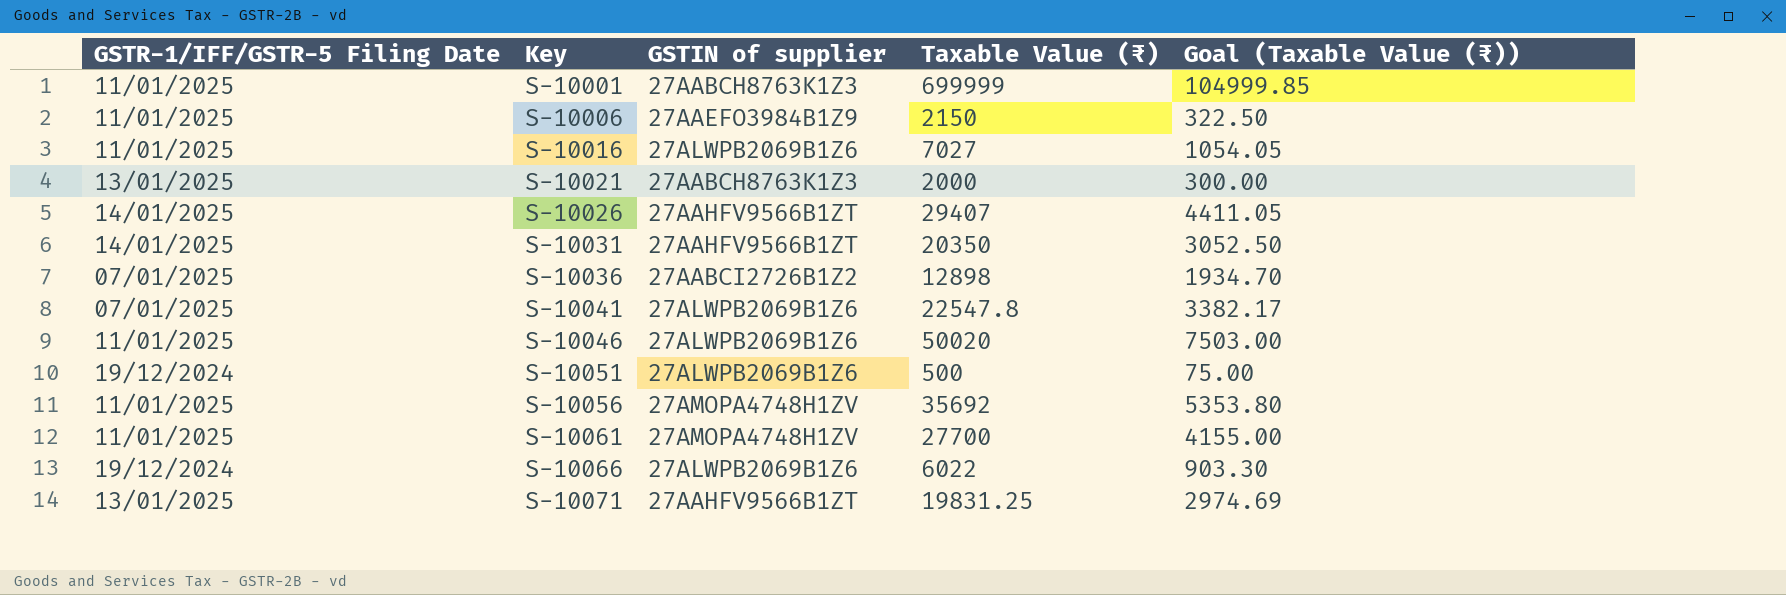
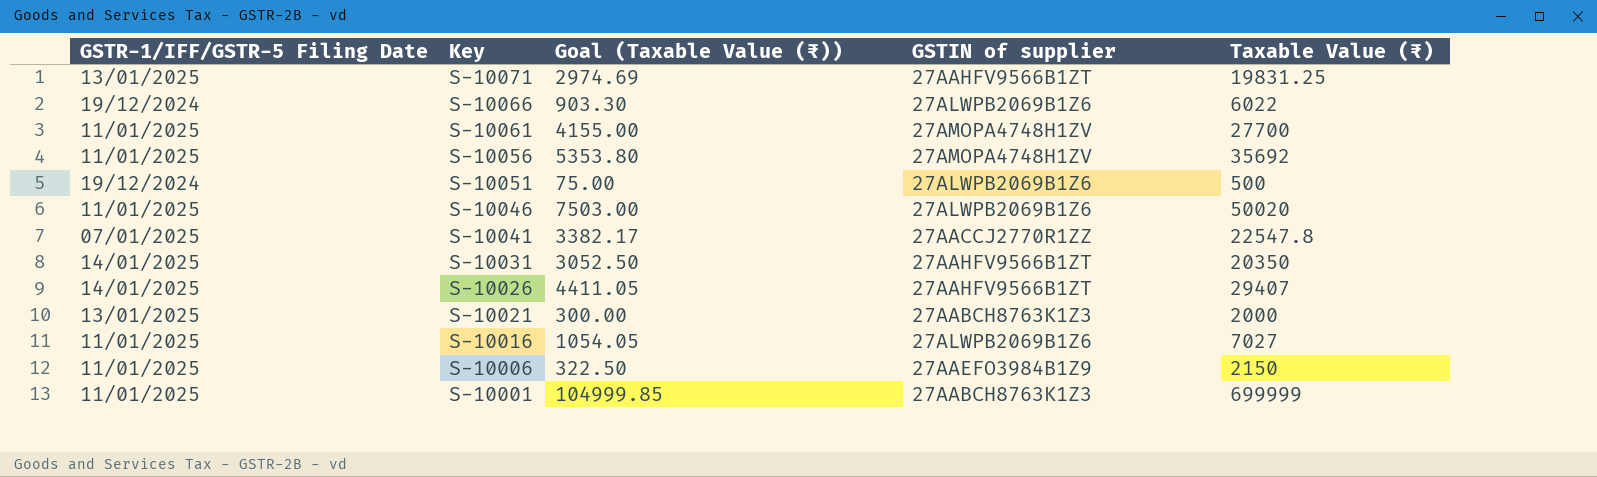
row order: Key ascending -> Key descending
column Goal (Taxable Value (₹)) | position: 5 -> 3
row S-10036: 07/01/2025 | 27AABCI2726B1Z2 | 12898 | 1934.70 -> none
S-10041 | GSTIN of supplier: 27ALWPB2069B1Z6 -> 27AACCJ2770R1ZZ

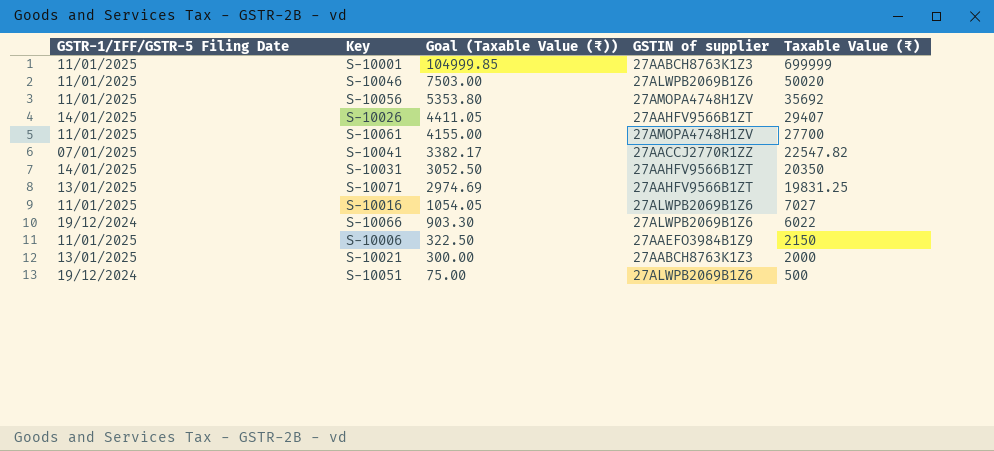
row order: Key descending -> Goal (Taxable Value (₹)) descending
S-10041 | Taxable Value (₹): 22547.8 -> 22547.82

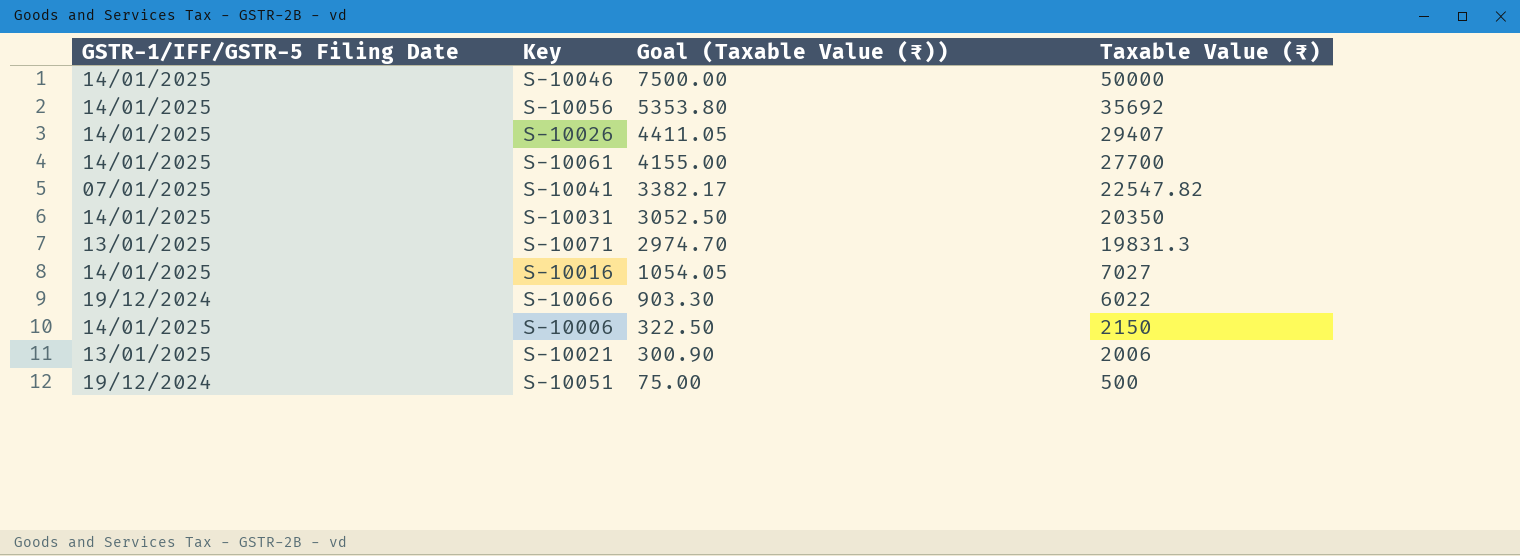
column GSTIN of supplier | position: 4 -> none
row S-10001: 11/01/2025 | 104999.85 | 27AABCH8763K1Z3 | 699999 -> none
S-10046 | GSTR-1/IFF/GSTR-5 Filing Date: 11/01/2025 -> 14/01/2025
S-10046 | Goal (Taxable Value (₹)): 7503.00 -> 7500.00
S-10046 | Taxable Value (₹): 50020 -> 50000
S-10056 | GSTR-1/IFF/GSTR-5 Filing Date: 11/01/2025 -> 14/01/2025
S-10061 | GSTR-1/IFF/GSTR-5 Filing Date: 11/01/2025 -> 14/01/2025
S-10071 | Goal (Taxable Value (₹)): 2974.69 -> 2974.70
S-10071 | Taxable Value (₹): 19831.25 -> 19831.3
S-10016 | GSTR-1/IFF/GSTR-5 Filing Date: 11/01/2025 -> 14/01/2025
S-10006 | GSTR-1/IFF/GSTR-5 Filing Date: 11/01/2025 -> 14/01/2025
S-10021 | Goal (Taxable Value (₹)): 300.00 -> 300.90
S-10021 | Taxable Value (₹): 2000 -> 2006

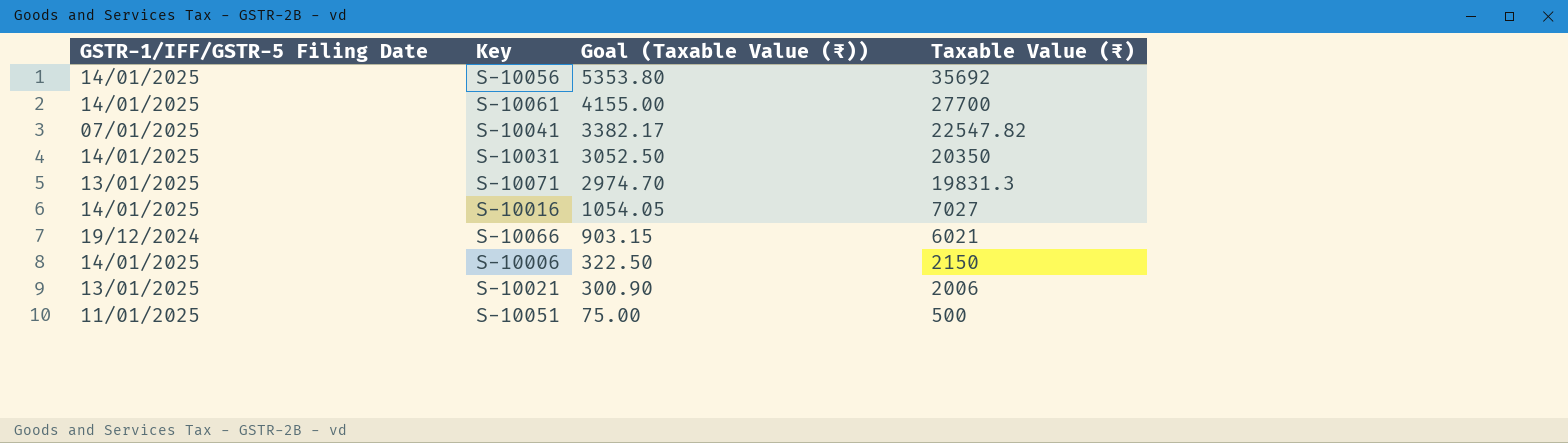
row S-10046: 14/01/2025 | 7500.00 | 50000 -> none
row S-10026: 14/01/2025 | 4411.05 | 29407 -> none
S-10066 | Goal (Taxable Value (₹)): 903.30 -> 903.15
S-10066 | Taxable Value (₹): 6022 -> 6021
S-10051 | GSTR-1/IFF/GSTR-5 Filing Date: 19/12/2024 -> 11/01/2025

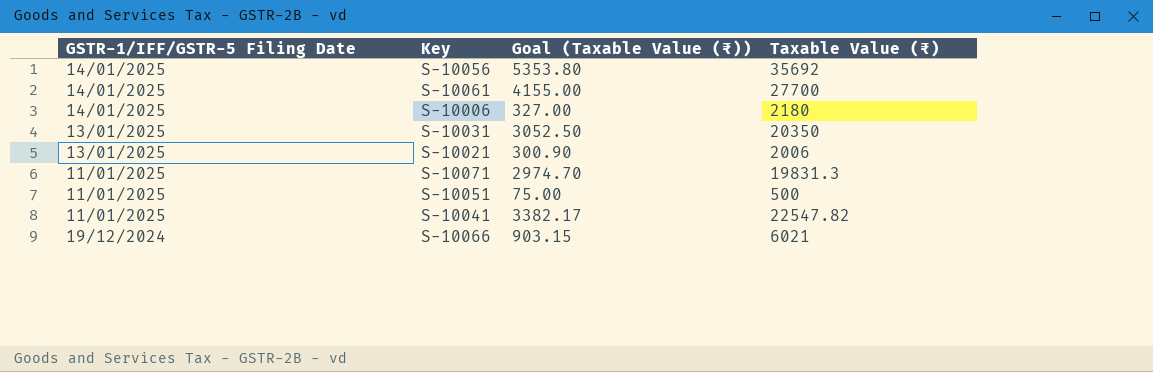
row order: Goal (Taxable Value (₹)) descending -> GSTR-1/IFF/GSTR-5 Filing Date descending
row S-10016: 14/01/2025 | 1054.05 | 7027 -> none
S-10006 | Goal (Taxable Value (₹)): 322.50 -> 327.00
S-10006 | Taxable Value (₹): 2150 -> 2180
S-10031 | GSTR-1/IFF/GSTR-5 Filing Date: 14/01/2025 -> 13/01/2025
S-10071 | GSTR-1/IFF/GSTR-5 Filing Date: 13/01/2025 -> 11/01/2025
S-10041 | GSTR-1/IFF/GSTR-5 Filing Date: 07/01/2025 -> 11/01/2025

